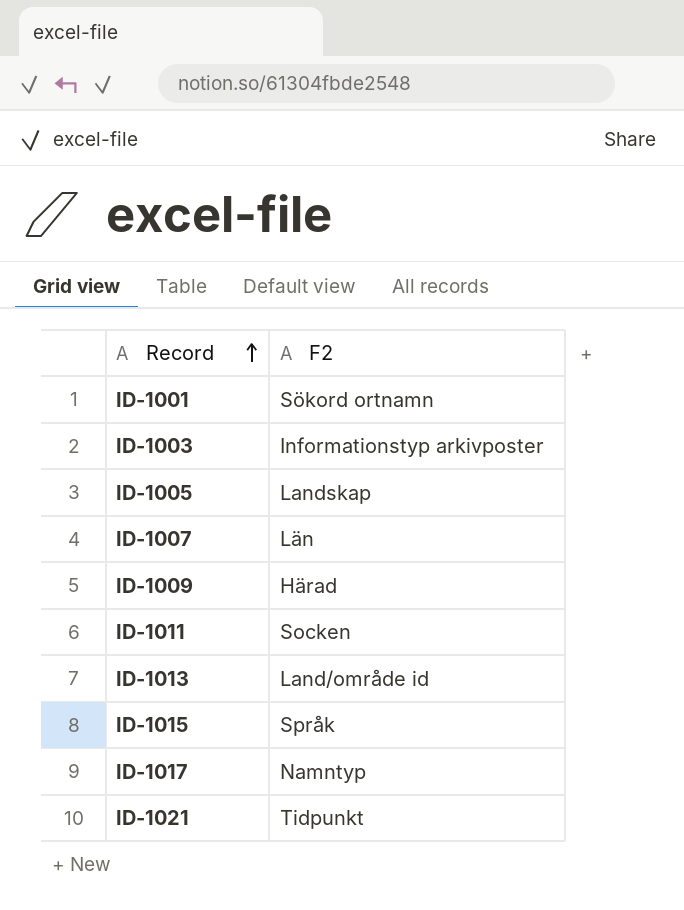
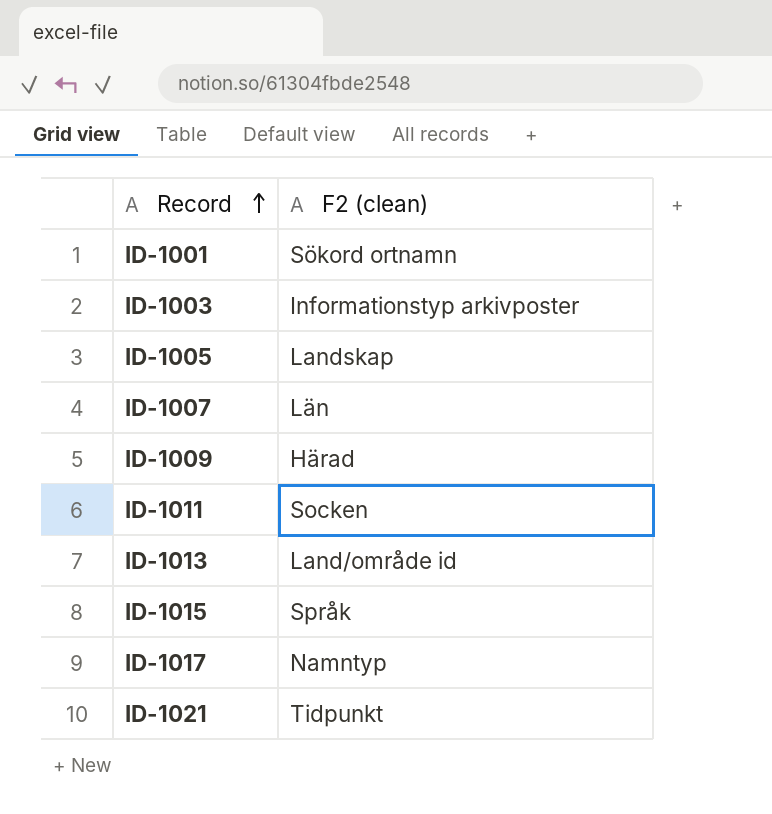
column name: F2 -> F2 (clean)

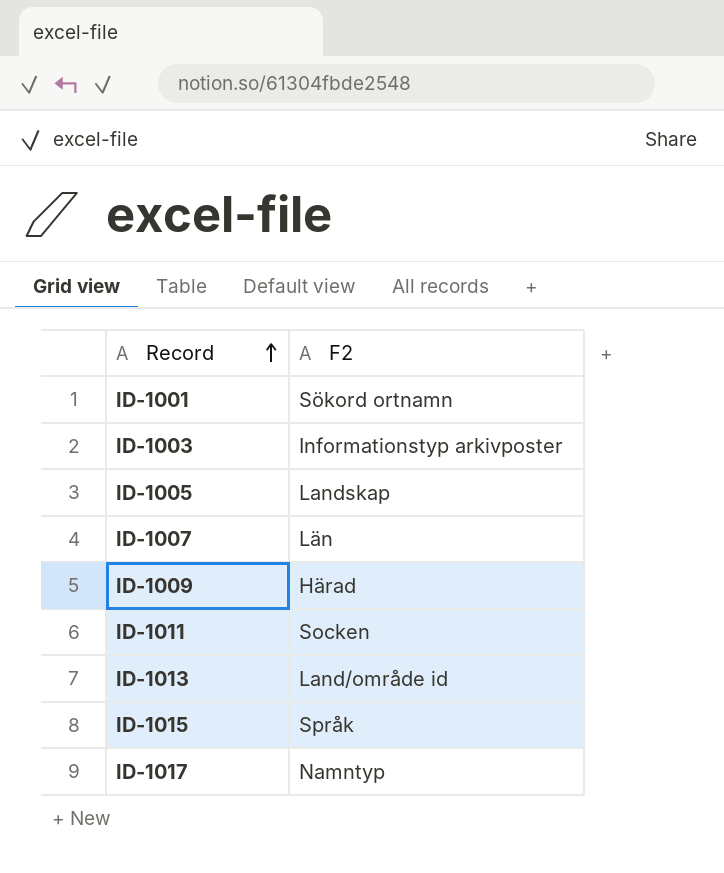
column name: F2 (clean) -> F2
row ID-1021: Tidpunkt -> none

